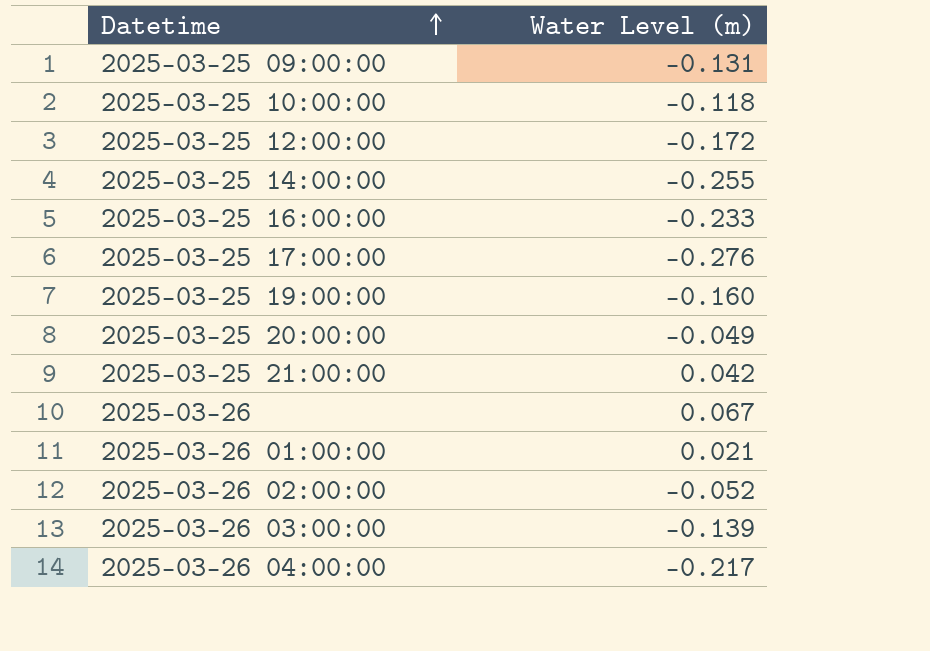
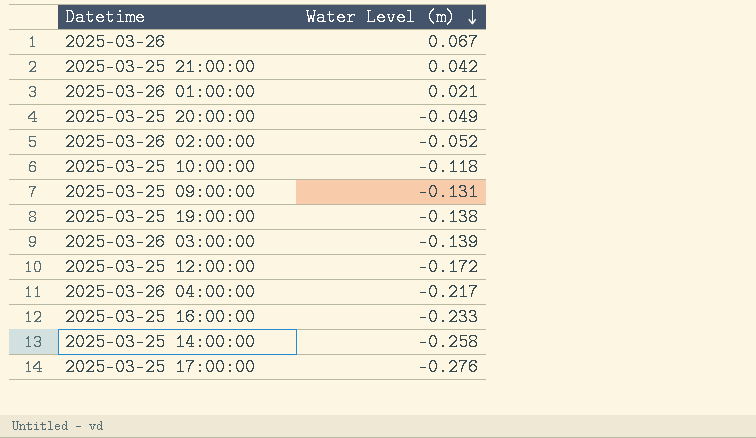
row order: Datetime ascending -> Water Level (m) descending
2025-03-25 19:00:00 | Water Level (m): -0.160 -> -0.138
2025-03-25 14:00:00 | Water Level (m): -0.255 -> -0.258

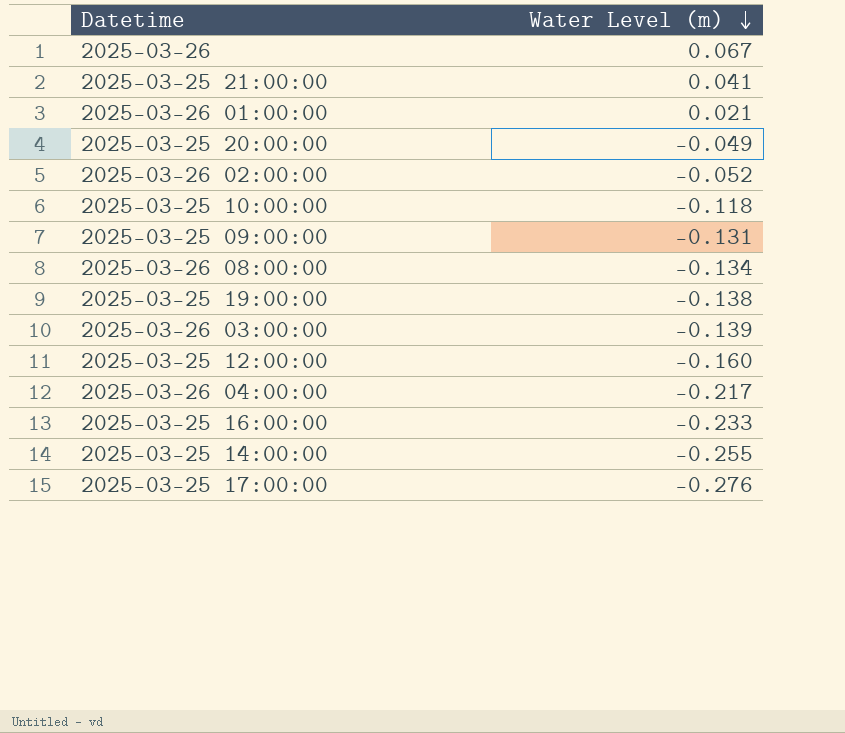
2025-03-25 21:00:00 | Water Level (m): 0.042 -> 0.041
row 2025-03-26 08:00:00: none -> -0.134
2025-03-25 12:00:00 | Water Level (m): -0.172 -> -0.160
2025-03-25 14:00:00 | Water Level (m): -0.258 -> -0.255

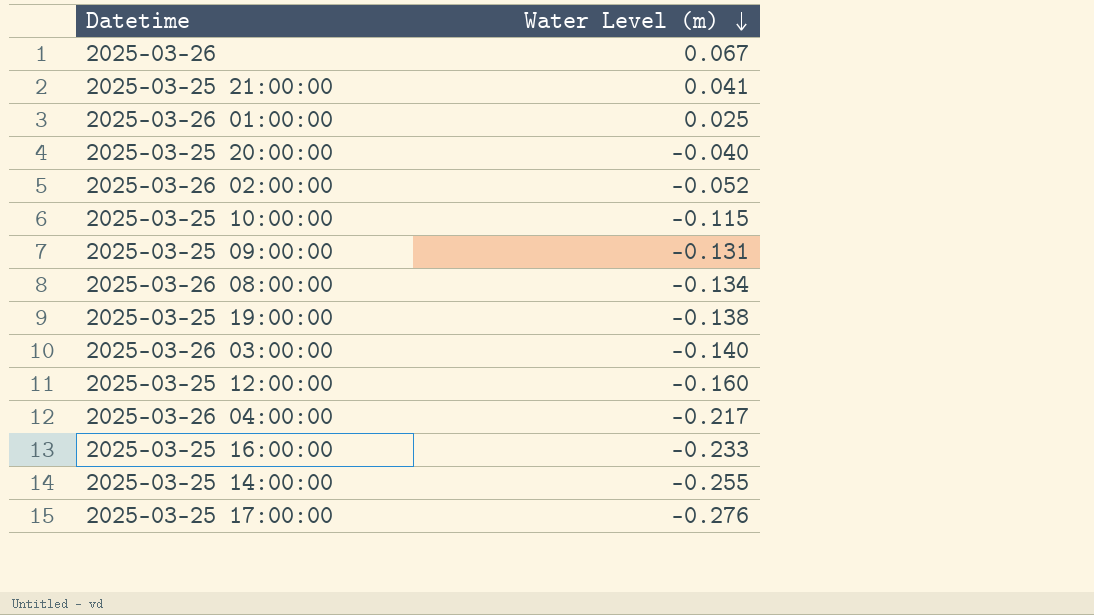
2025-03-26 01:00:00 | Water Level (m): 0.021 -> 0.025
2025-03-25 20:00:00 | Water Level (m): -0.049 -> -0.040
2025-03-25 10:00:00 | Water Level (m): -0.118 -> -0.115
2025-03-26 03:00:00 | Water Level (m): -0.139 -> -0.140

